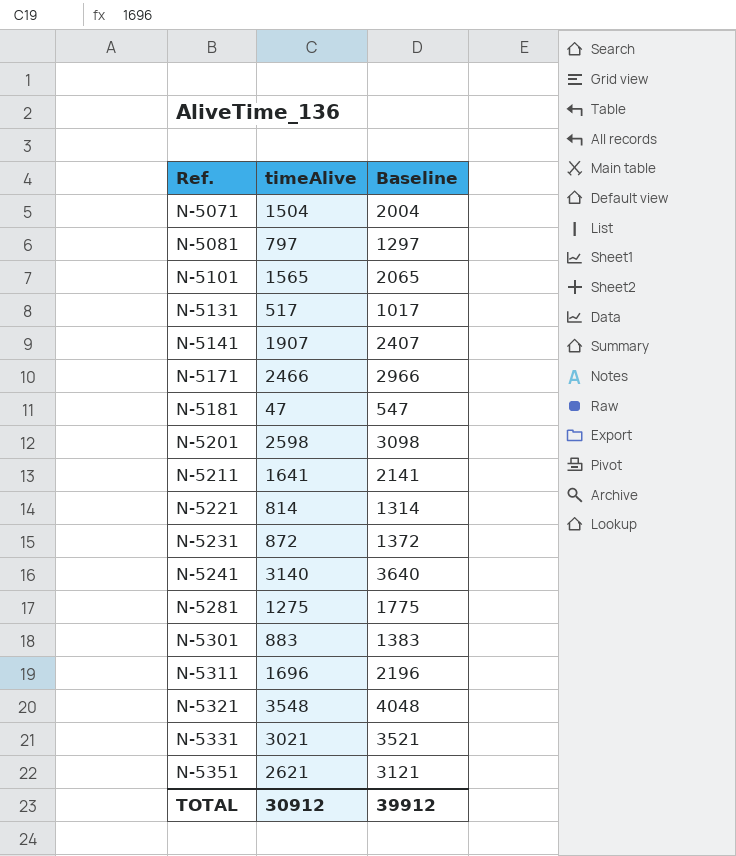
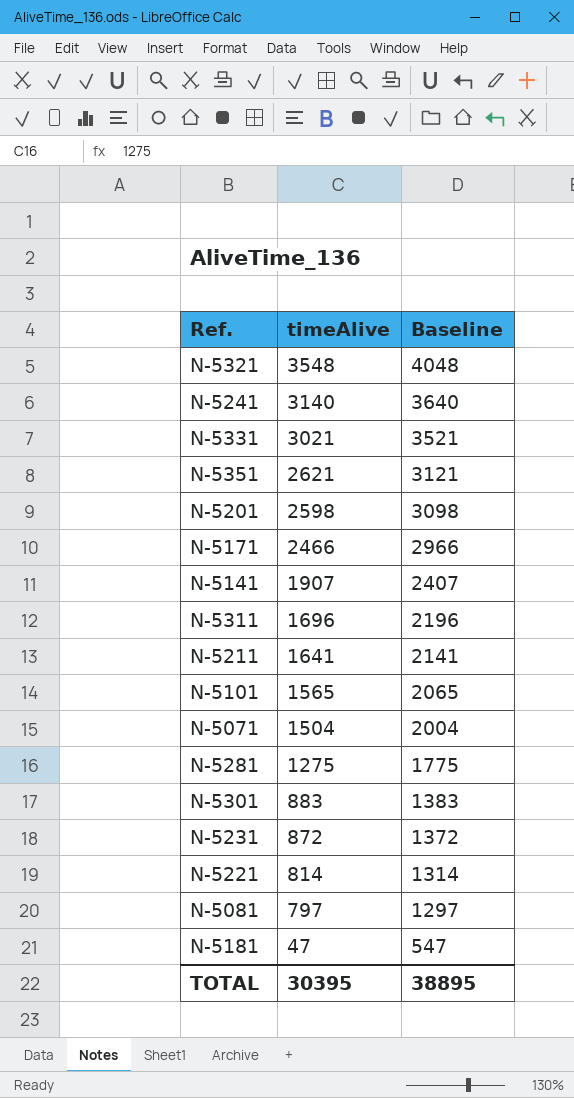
row order: Ref. ascending -> timeAlive descending
row N-5131: 517 | 1017 -> none
TOTAL | timeAlive: 30912 -> 30395
TOTAL | Baseline: 39912 -> 38895

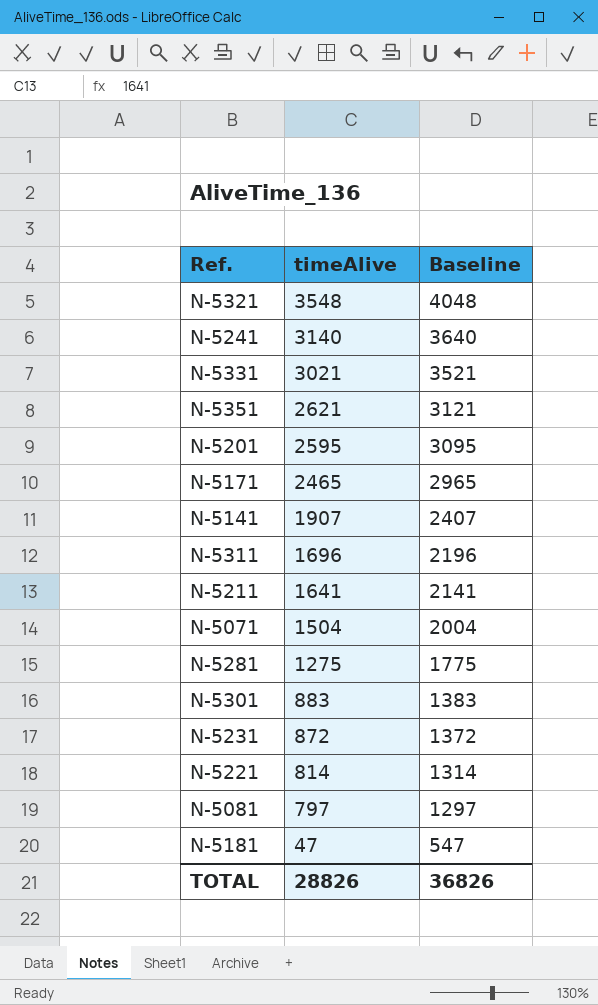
row N-5101: 1565 | 2065 -> none
N-5201 | timeAlive: 2598 -> 2595
N-5201 | Baseline: 3098 -> 3095
N-5171 | timeAlive: 2466 -> 2465
N-5171 | Baseline: 2966 -> 2965
TOTAL | timeAlive: 30395 -> 28826
TOTAL | Baseline: 38895 -> 36826

